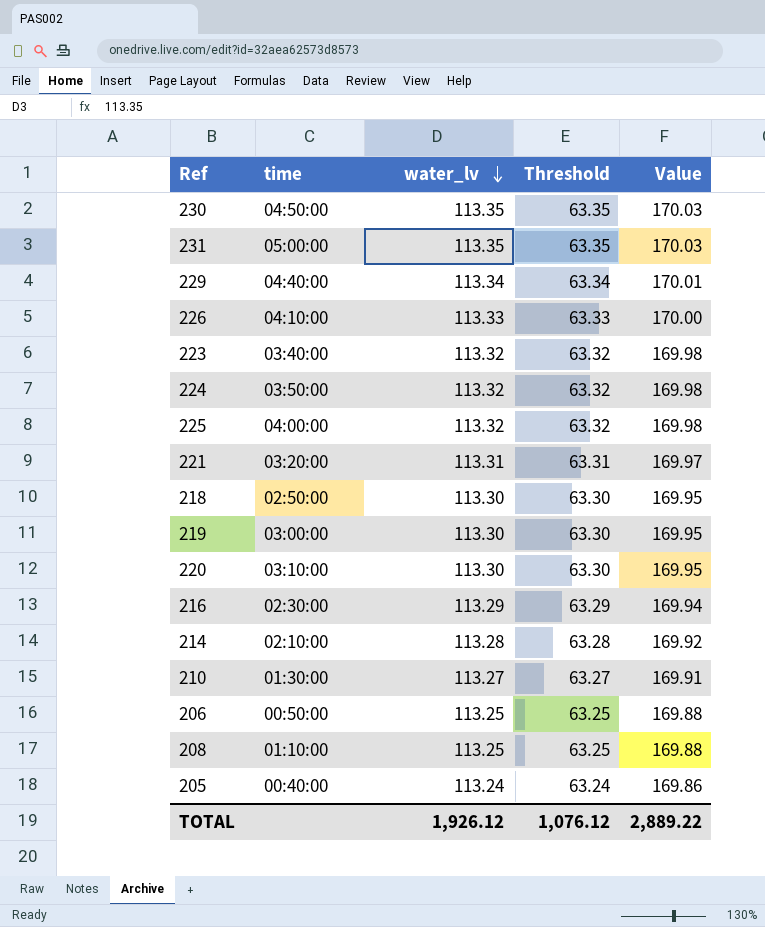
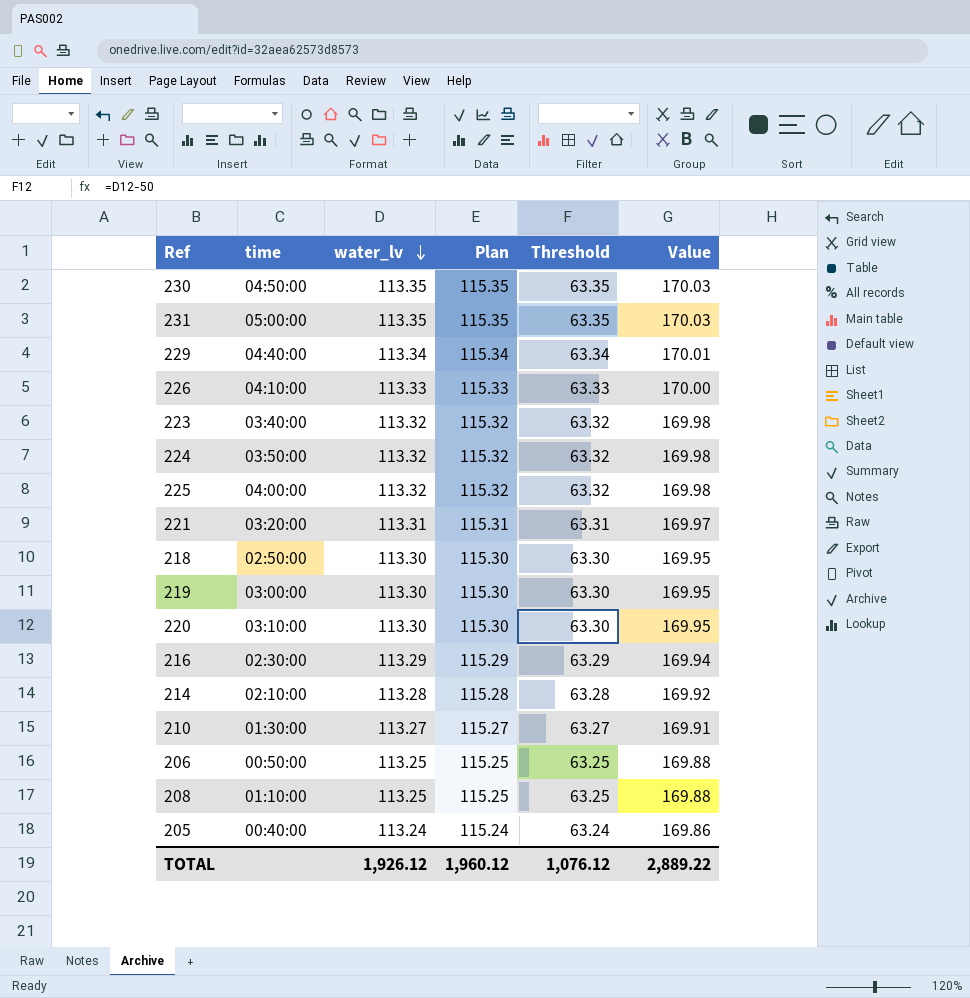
column Plan | formula: none -> [water_lv] + 2

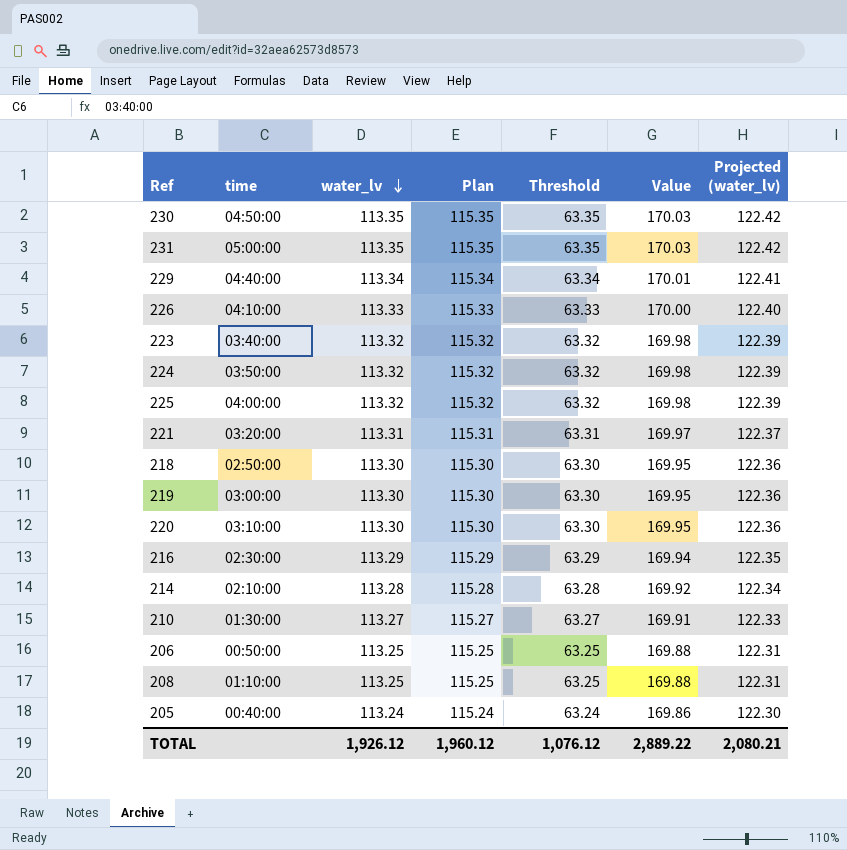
column Projected (water_lv) | formula: none -> [water_lv] * 1.08

